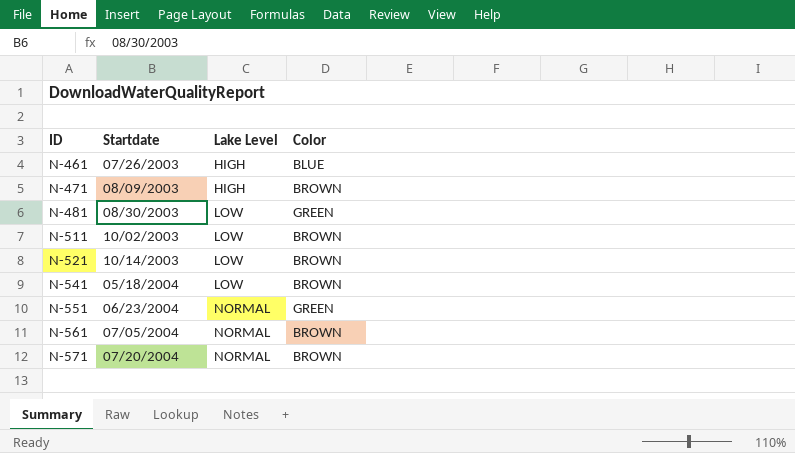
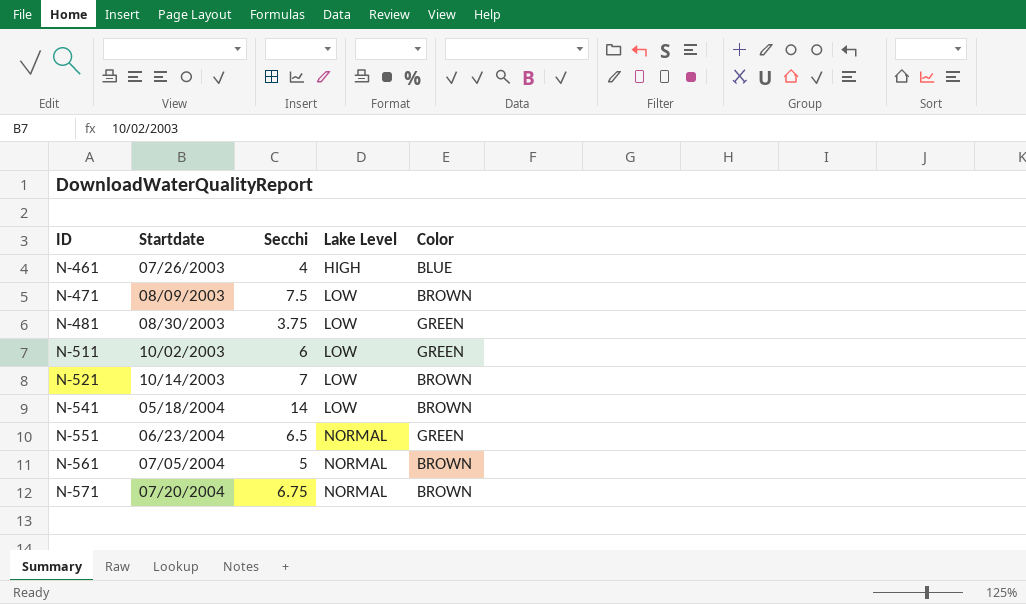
column Secchi | position: none -> 3
N-471 | Lake Level: HIGH -> LOW
N-511 | Color: BROWN -> GREEN

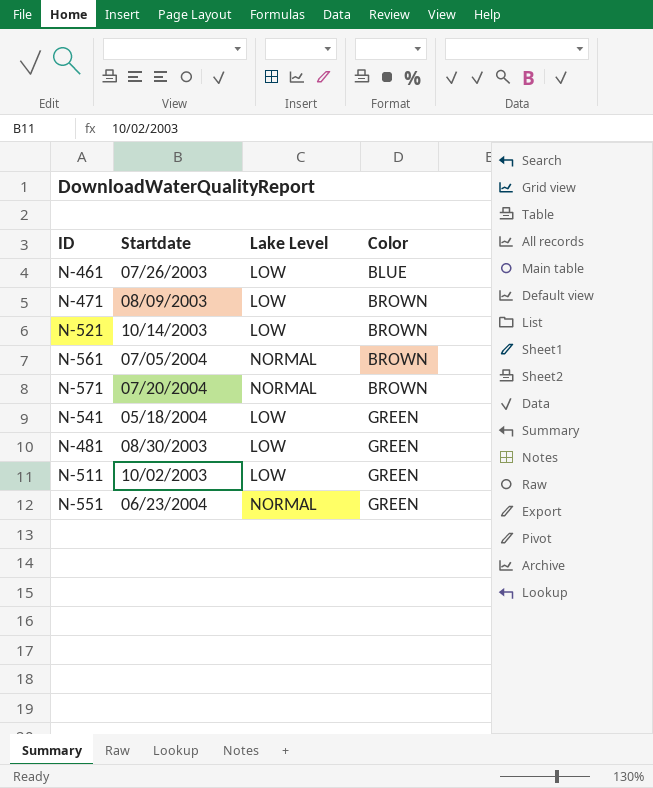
row order: ID ascending -> Color ascending
column Secchi | position: 3 -> none
N-461 | Lake Level: HIGH -> LOW
N-541 | Color: BROWN -> GREEN

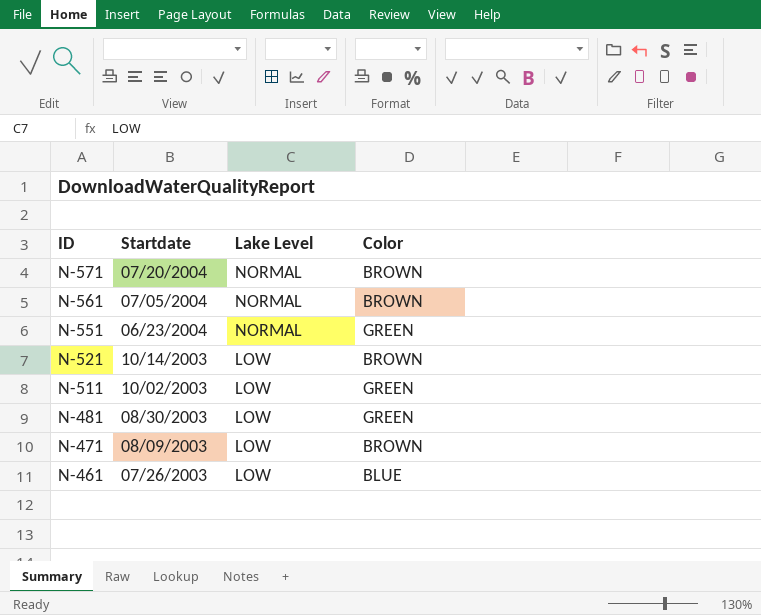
row order: Color ascending -> ID descending
row N-541: 05/18/2004 | LOW | GREEN -> none

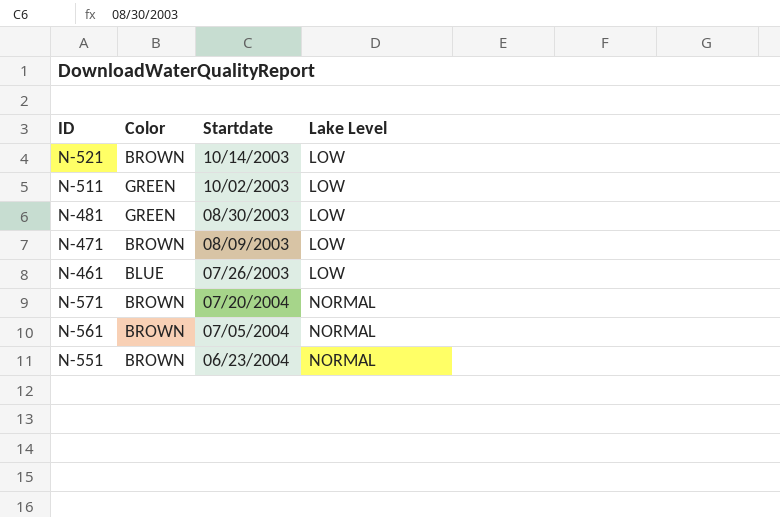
row order: ID descending -> Lake Level ascending
column Color | position: 4 -> 2
N-551 | Color: GREEN -> BROWN

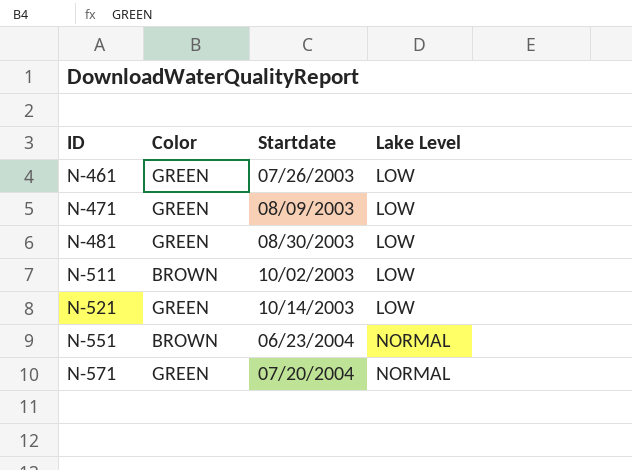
row order: Lake Level ascending -> ID ascending
row N-561: BROWN | 07/05/2004 | NORMAL -> none
N-461 | Color: BLUE -> GREEN
N-471 | Color: BROWN -> GREEN
N-511 | Color: GREEN -> BROWN
N-521 | Color: BROWN -> GREEN
N-571 | Color: BROWN -> GREEN

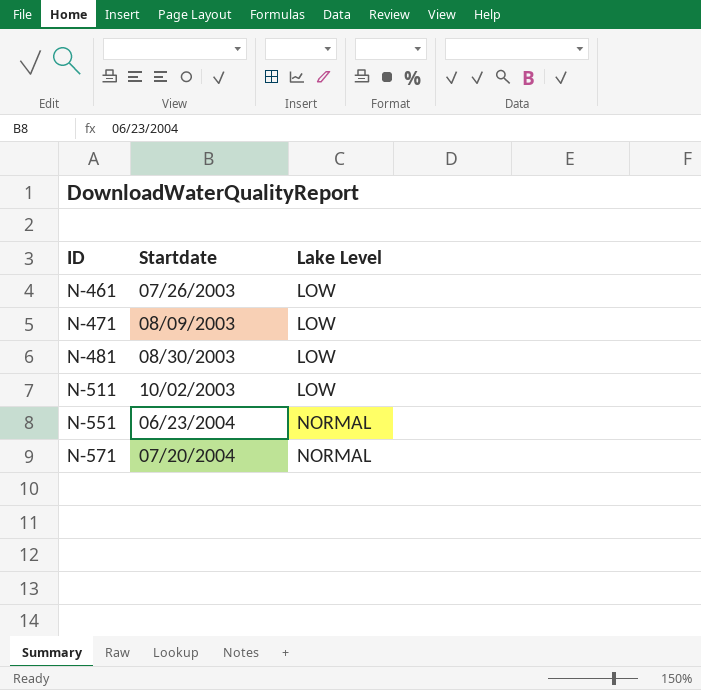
column Color | position: 2 -> none
row N-521: GREEN | 10/14/2003 | LOW -> none

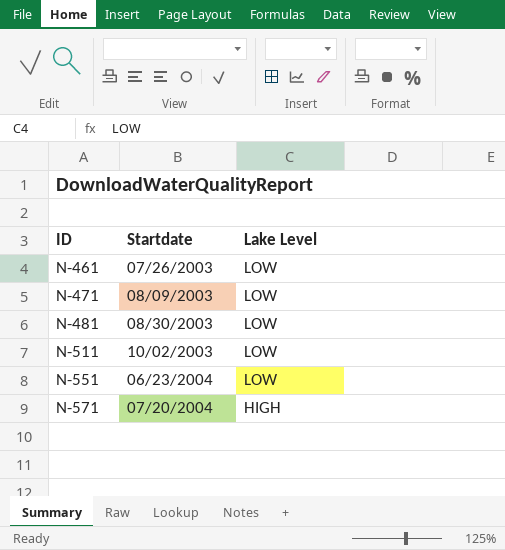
N-551 | Lake Level: NORMAL -> LOW
N-571 | Lake Level: NORMAL -> HIGH

